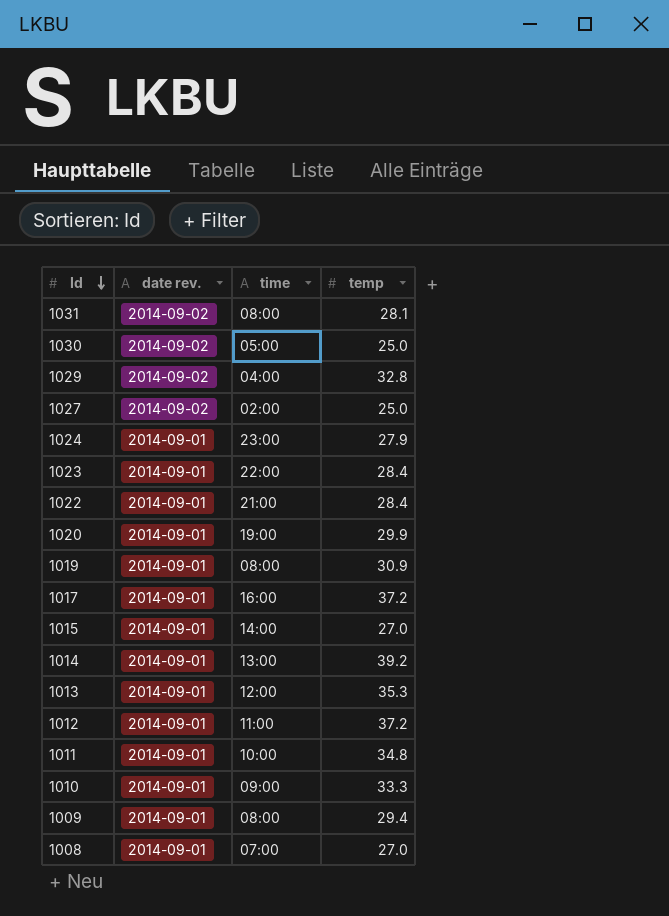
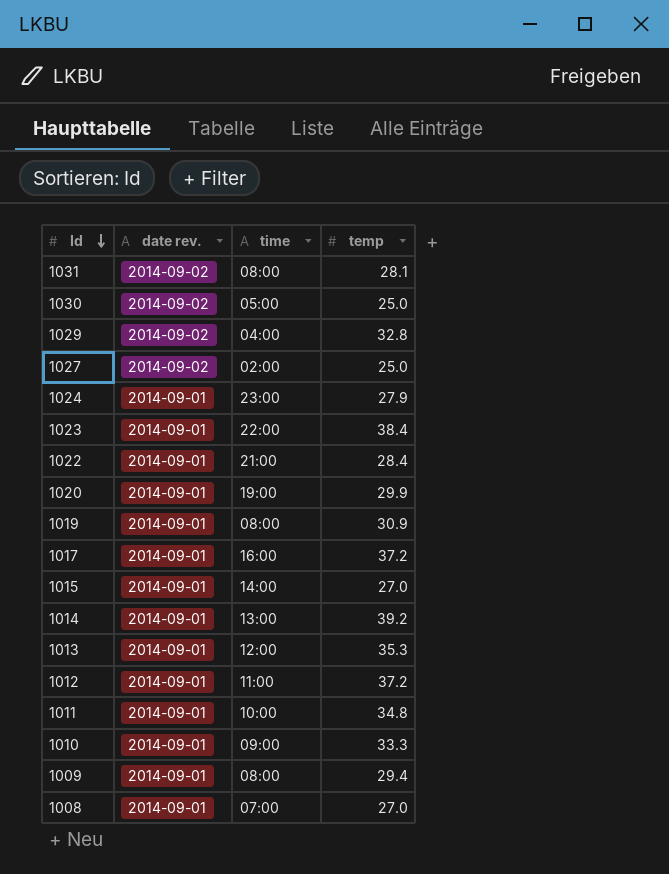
1023 | temp: 28.4 -> 38.4

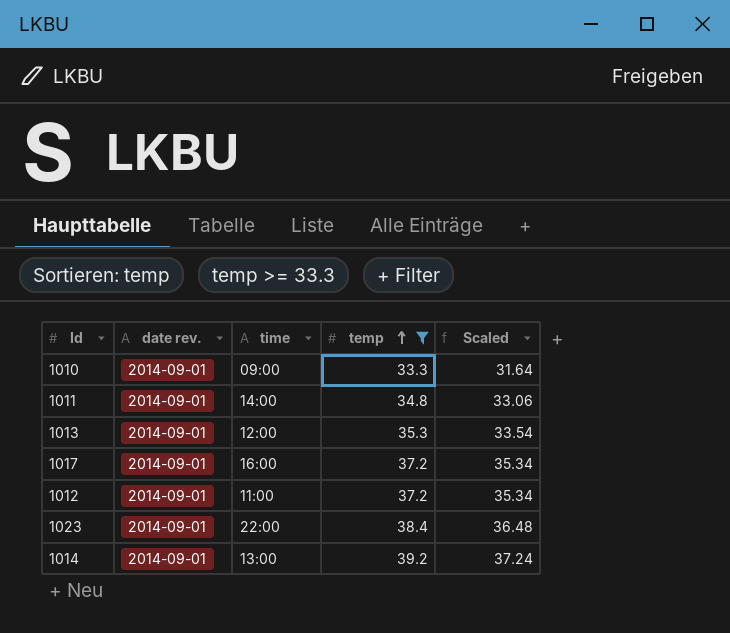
filter: none -> temp >= 33.3
row order: Id descending -> temp ascending
column Scaled | formula: none -> [temp] * 0.95
1011 | time: 10:00 -> 14:00

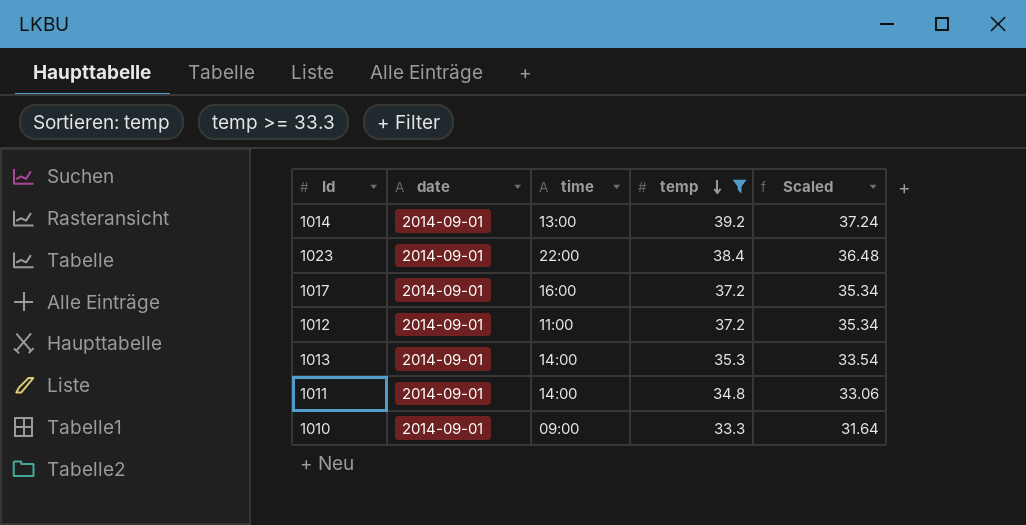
row order: temp ascending -> temp descending
column name: date rev. -> date
1013 | time: 12:00 -> 14:00

